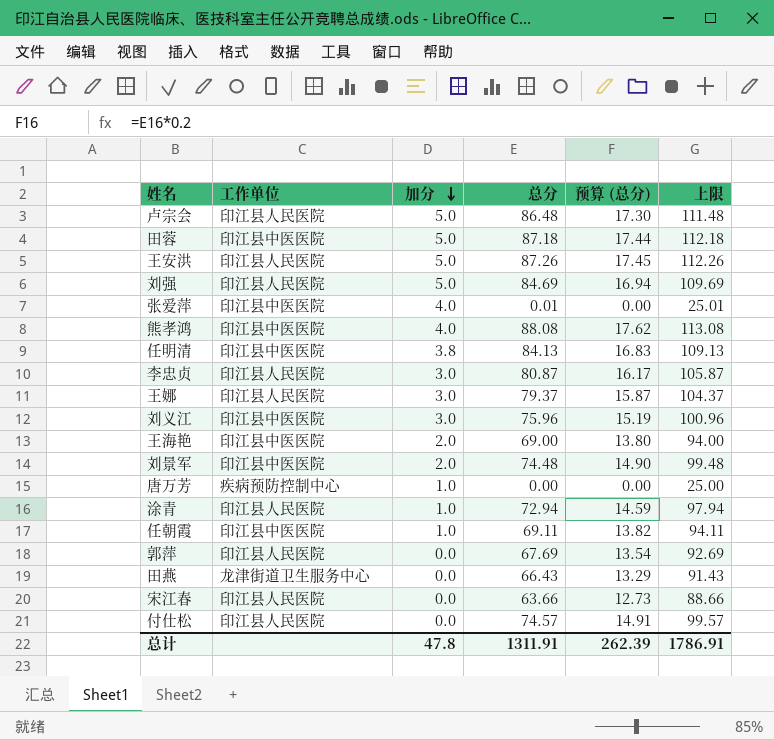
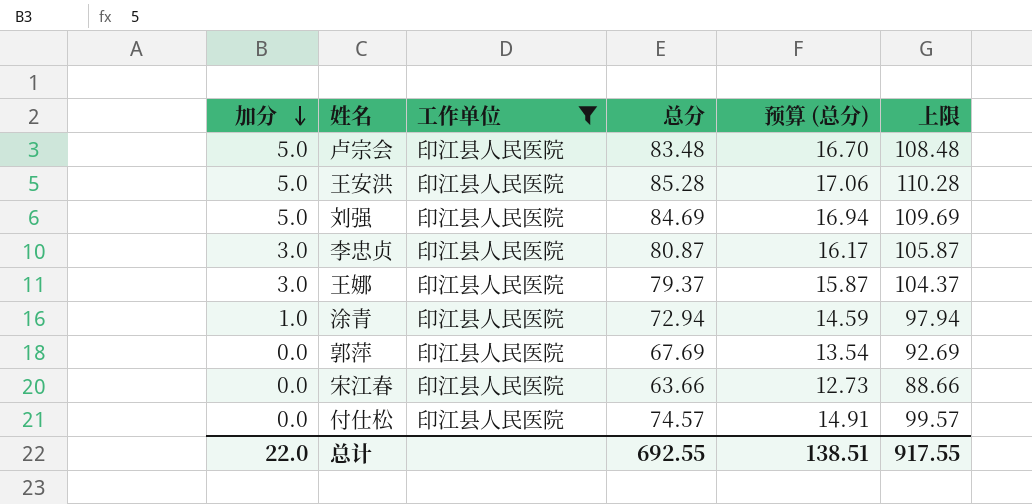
filter: none -> 工作单位 = 印江县人民医院
column 加分 | position: 3 -> 1
卢宗会 | 总分: 86.48 -> 83.48
卢宗会 | 预算 (总分): 17.30 -> 16.70
卢宗会 | 上限: 111.48 -> 108.48
王安洪 | 总分: 87.26 -> 85.28
王安洪 | 预算 (总分): 17.45 -> 17.06
王安洪 | 上限: 112.26 -> 110.28
总计 | 加分: 47.8 -> 22.0
总计 | 总分: 1311.91 -> 692.55
总计 | 预算 (总分): 262.39 -> 138.51
总计 | 上限: 1786.91 -> 917.55

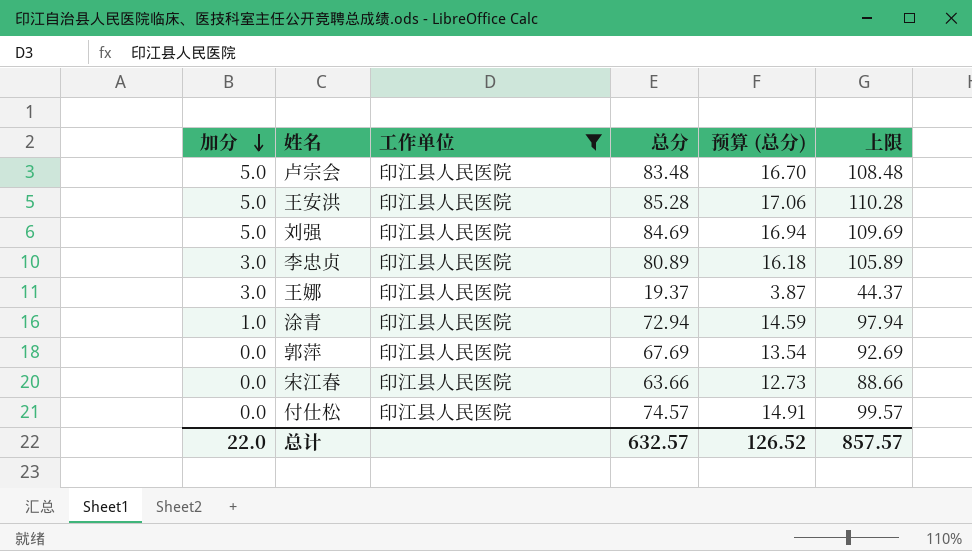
李忠贞 | 总分: 80.87 -> 80.89
李忠贞 | 预算 (总分): 16.17 -> 16.18
李忠贞 | 上限: 105.87 -> 105.89
王娜 | 总分: 79.37 -> 19.37
王娜 | 预算 (总分): 15.87 -> 3.87
王娜 | 上限: 104.37 -> 44.37
总计 | 总分: 692.55 -> 632.57
总计 | 预算 (总分): 138.51 -> 126.52
总计 | 上限: 917.55 -> 857.57

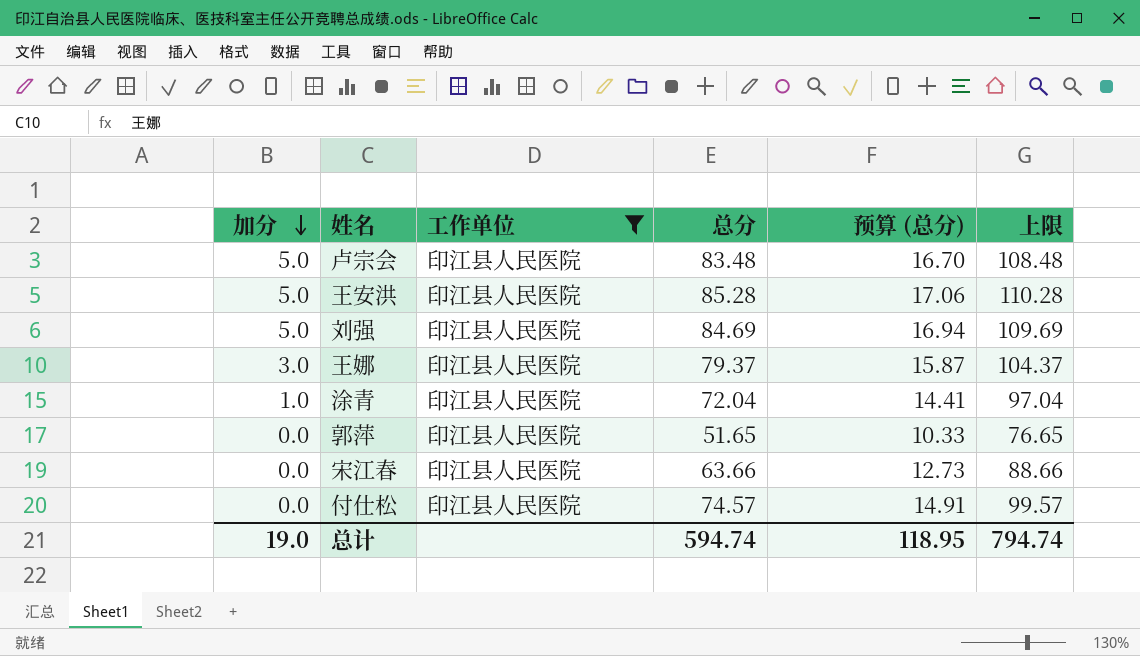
row 李忠贞: 3.0 | 印江县人民医院 | 80.89 | 16.18 | 105.89 -> none
王娜 | 总分: 19.37 -> 79.37
王娜 | 预算 (总分): 3.87 -> 15.87
王娜 | 上限: 44.37 -> 104.37
涂青 | 总分: 72.94 -> 72.04
涂青 | 预算 (总分): 14.59 -> 14.41
涂青 | 上限: 97.94 -> 97.04
郭萍 | 总分: 67.69 -> 51.65
郭萍 | 预算 (总分): 13.54 -> 10.33
郭萍 | 上限: 92.69 -> 76.65
总计 | 加分: 22.0 -> 19.0
总计 | 总分: 632.57 -> 594.74
总计 | 预算 (总分): 126.52 -> 118.95
总计 | 上限: 857.57 -> 794.74

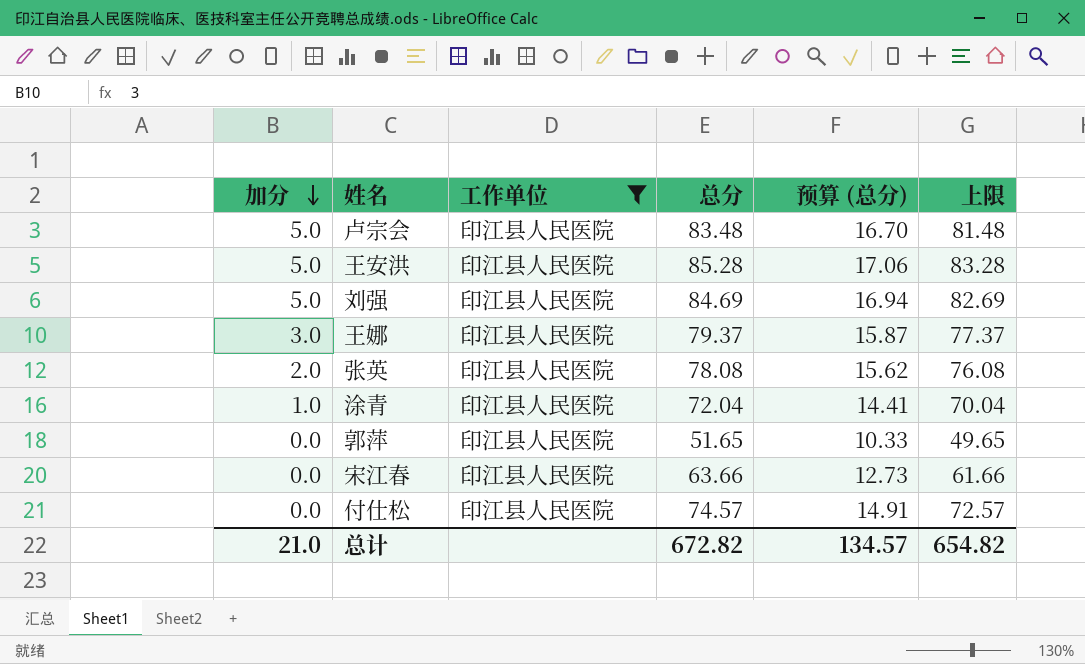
column 上限 | formula: [总分] + 25 -> [总分] - 2
row 张英: none -> 2.0 | 印江县人民医院 | 78.08 | 15.62 | 76.08
总计 | 加分: 19.0 -> 21.0
总计 | 总分: 594.74 -> 672.82
总计 | 预算 (总分): 118.95 -> 134.57
总计 | 上限: 794.74 -> 654.82

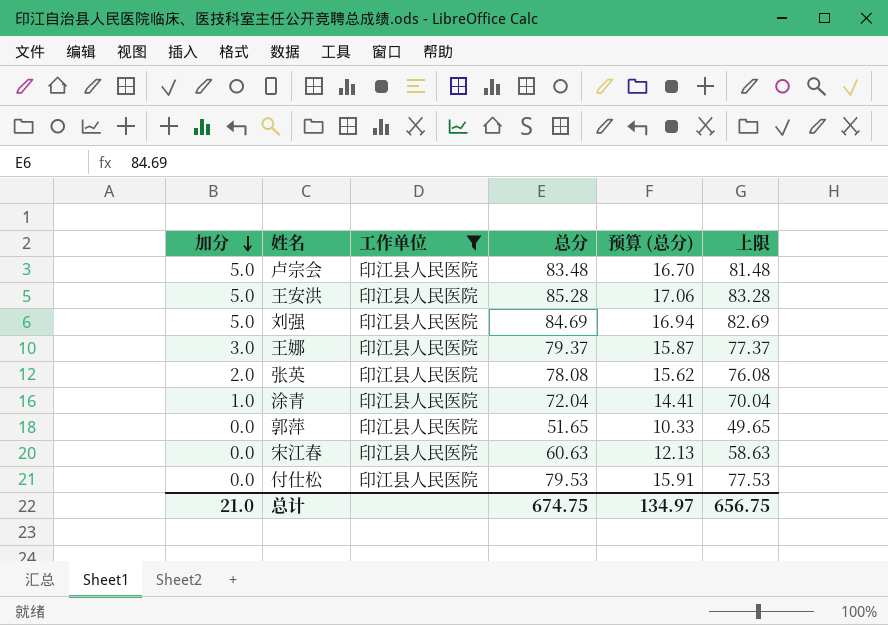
宋江春 | 总分: 63.66 -> 60.63
宋江春 | 预算 (总分): 12.73 -> 12.13
宋江春 | 上限: 61.66 -> 58.63
付仕松 | 总分: 74.57 -> 79.53
付仕松 | 预算 (总分): 14.91 -> 15.91
付仕松 | 上限: 72.57 -> 77.53
总计 | 总分: 672.82 -> 674.75
总计 | 预算 (总分): 134.57 -> 134.97
总计 | 上限: 654.82 -> 656.75

